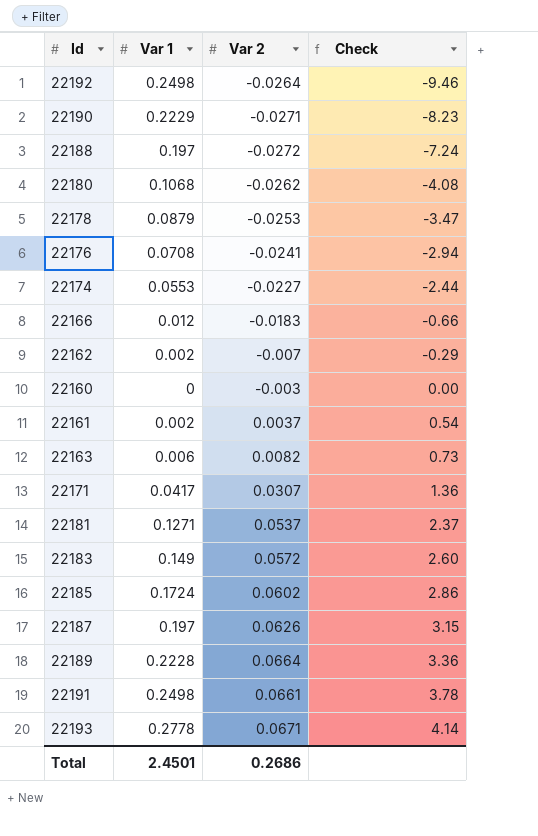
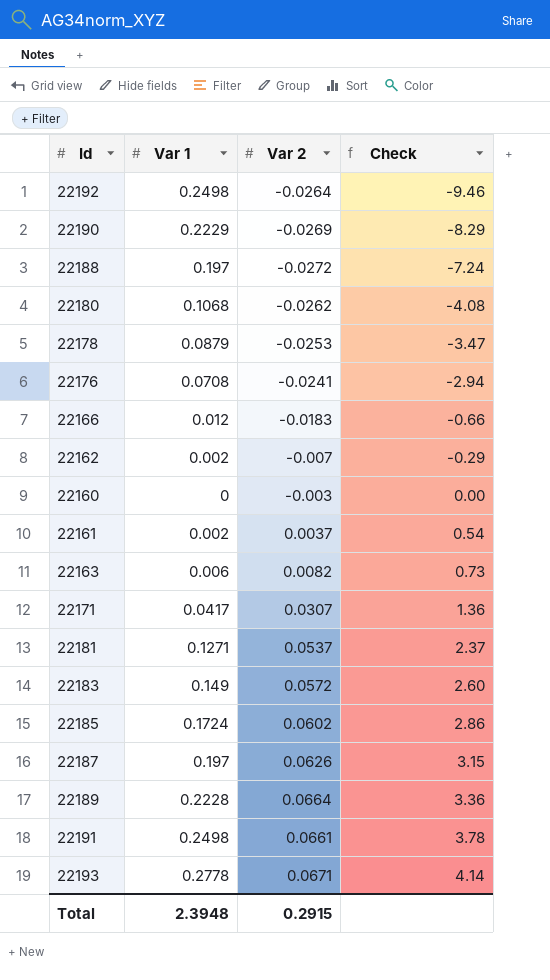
row 22174: 0.0553 | -0.0227 | -2.44 -> none
22190 | Var 2: -0.0271 -> -0.0269
22190 | Check: -8.23 -> -8.29
Total | Var 1: 2.4501 -> 2.3948
Total | Var 2: 0.2686 -> 0.2915

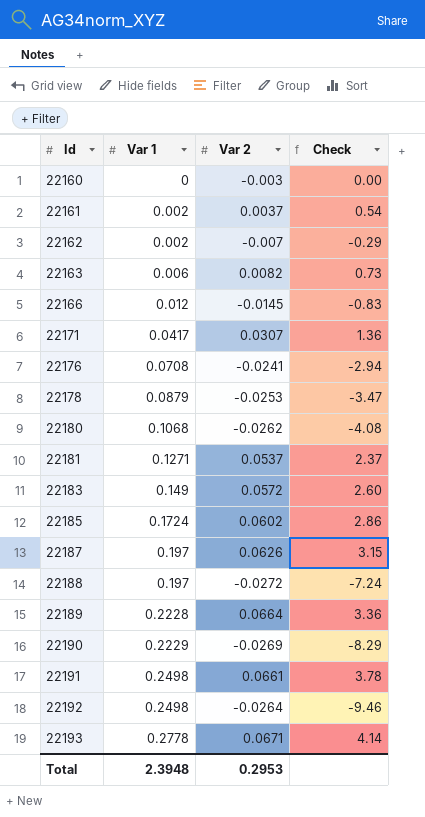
row order: Check ascending -> Id ascending
22166 | Var 2: -0.0183 -> -0.0145
22166 | Check: -0.66 -> -0.83
Total | Var 2: 0.2915 -> 0.2953

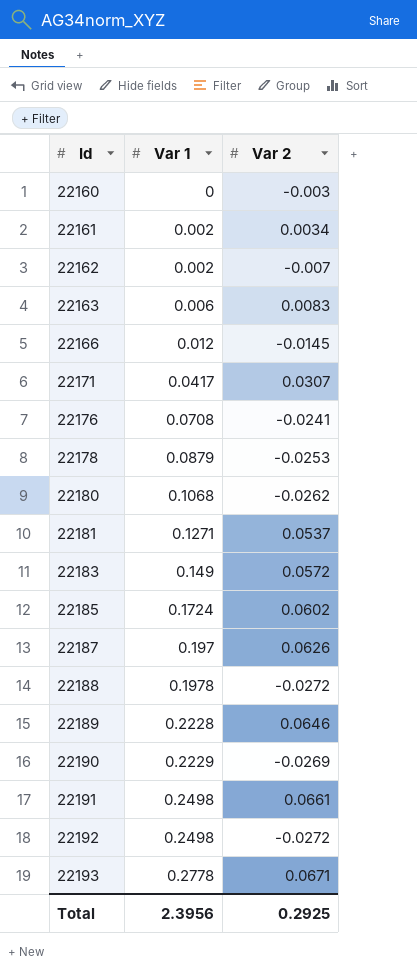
column Check | formula: [Var 1] / [Var 2] -> none
22161 | Var 2: 0.0037 -> 0.0034
22163 | Var 2: 0.0082 -> 0.0083
22188 | Var 1: 0.197 -> 0.1978
22189 | Var 2: 0.0664 -> 0.0646
22192 | Var 2: -0.0264 -> -0.0272
Total | Var 1: 2.3948 -> 2.3956
Total | Var 2: 0.2953 -> 0.2925

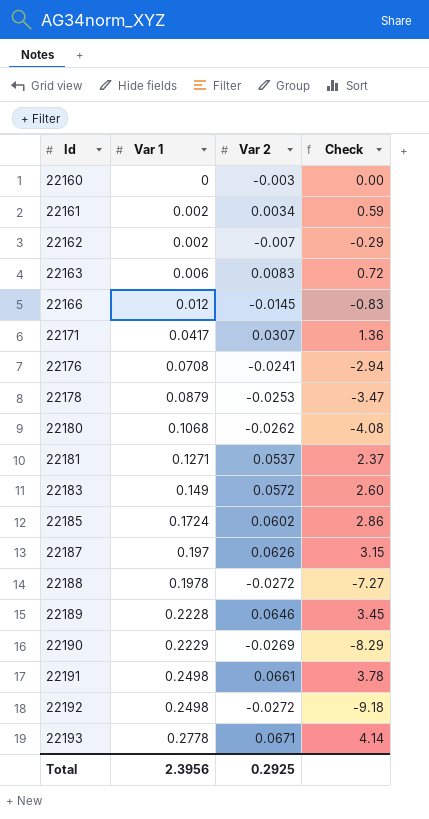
column Check | formula: none -> [Var 1] / [Var 2]

